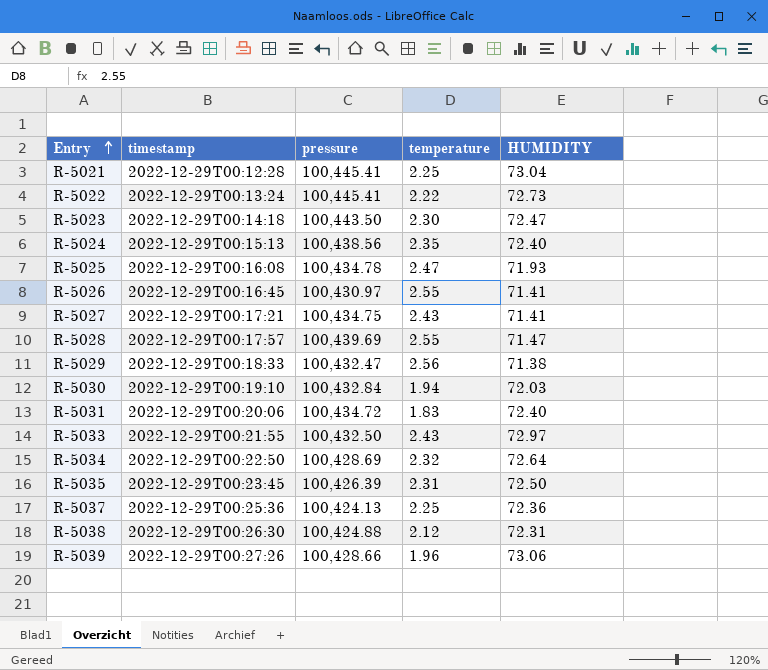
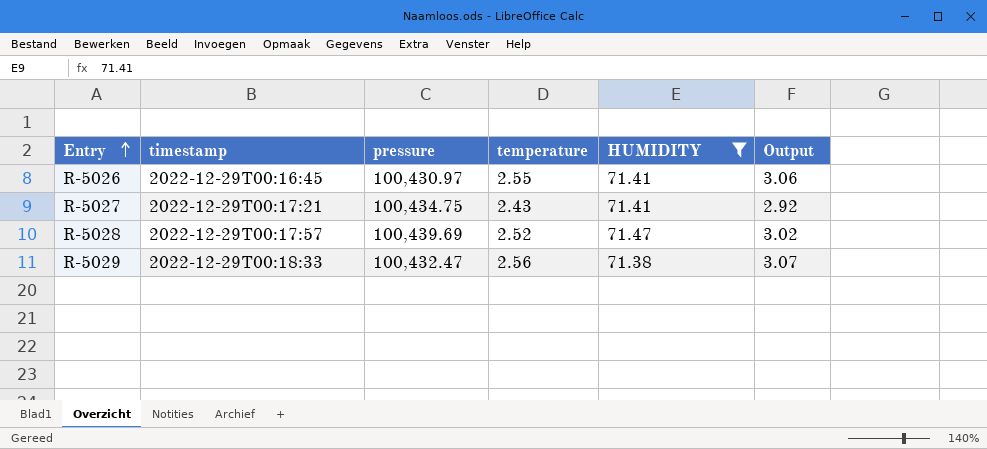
filter: none -> HUMIDITY <= 71.47
column Output | formula: none -> [temperature] * 1.2
R-5028 | temperature: 2.55 -> 2.52

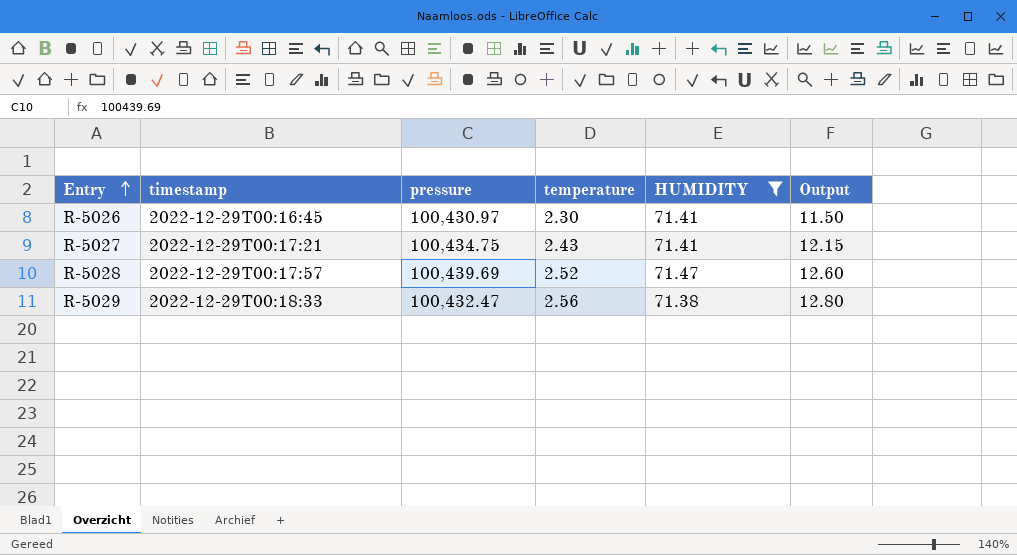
column Output | formula: [temperature] * 1.2 -> [temperature] * 5
R-5026 | temperature: 2.55 -> 2.30

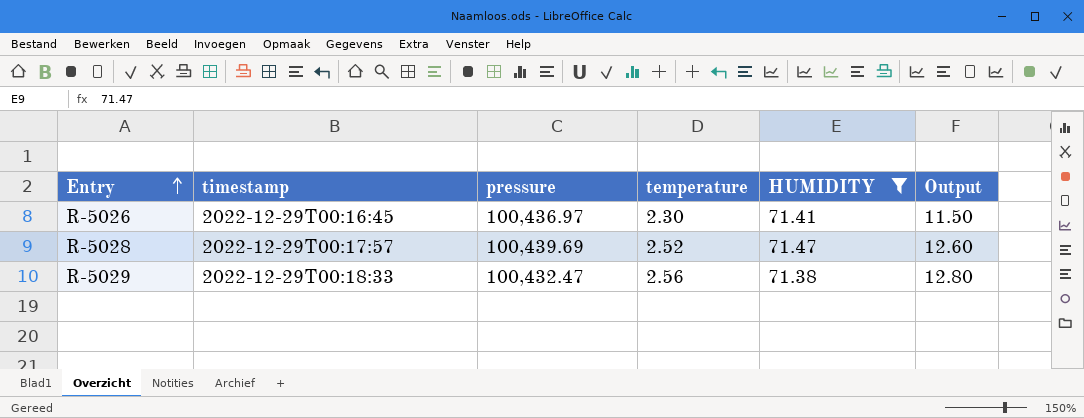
row R-5027: 2022-12-29T00:17:21 | 100,434.75 | 2.43 | 71.41 | 12.15 -> none
R-5026 | pressure: 100,430.97 -> 100,436.97

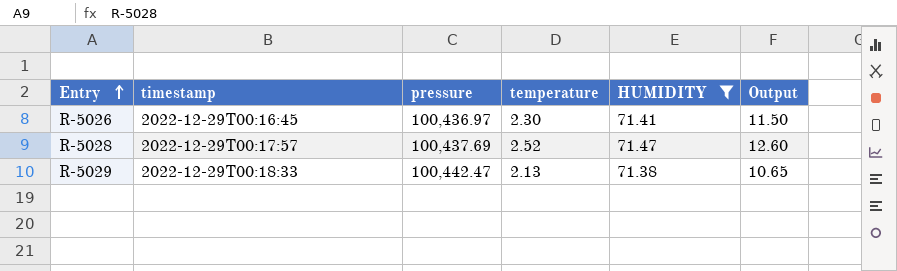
R-5028 | pressure: 100,439.69 -> 100,437.69
R-5029 | pressure: 100,432.47 -> 100,442.47
R-5029 | temperature: 2.56 -> 2.13
R-5029 | Output: 12.80 -> 10.65

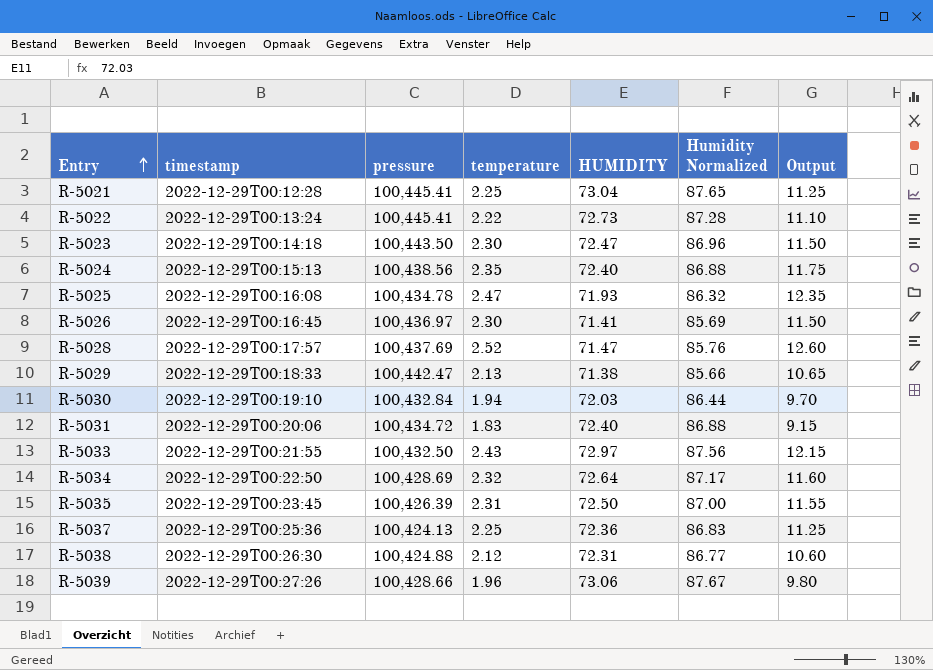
filter: HUMIDITY <= 71.47 -> none
column Humidity Normalized | formula: none -> [HUMIDITY] * 1.2

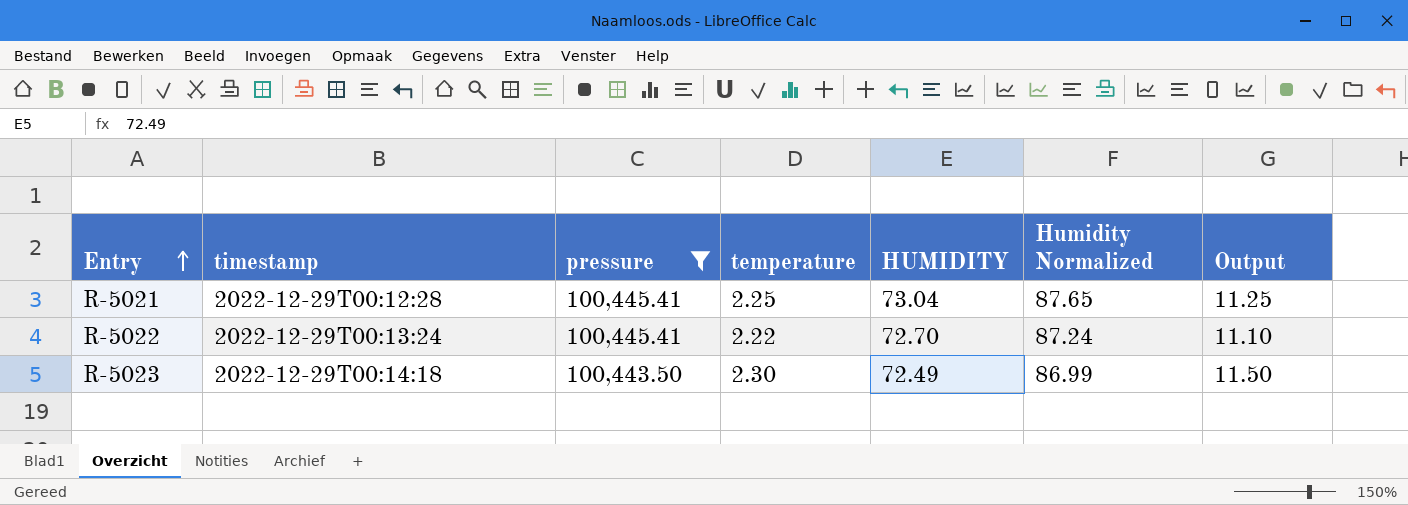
filter: none -> pressure >= 100,443.50
R-5022 | HUMIDITY: 72.73 -> 72.70
R-5022 | Humidity Normalized: 87.28 -> 87.24
R-5023 | HUMIDITY: 72.47 -> 72.49
R-5023 | Humidity Normalized: 86.96 -> 86.99

